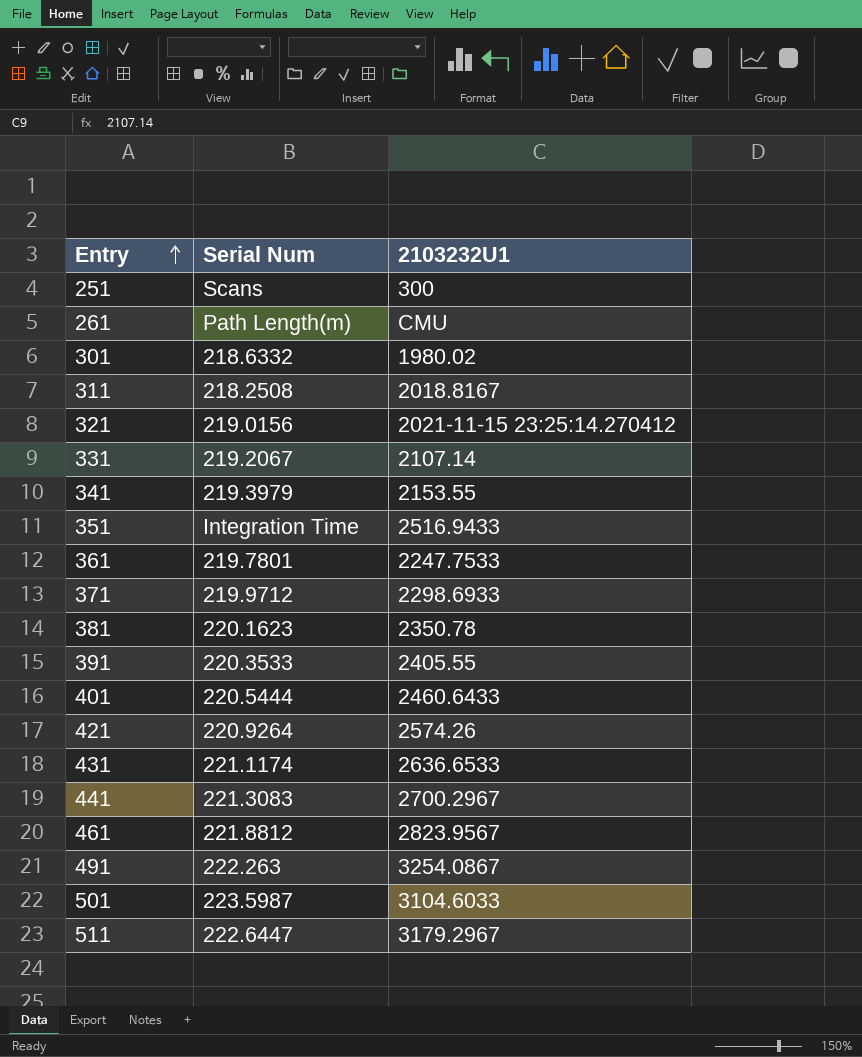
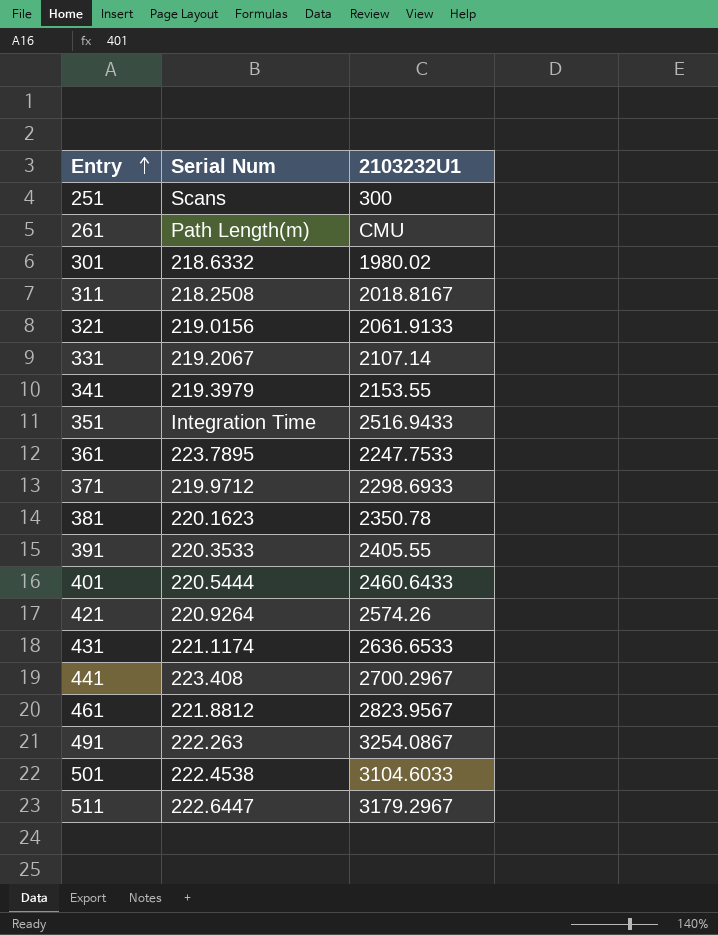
321 | 2103232U1: 2021-11-15 23:25:14.270412 -> 2061.9133
361 | Serial Num: 219.7801 -> 223.7895
441 | Serial Num: 221.3083 -> 223.408
501 | Serial Num: 223.5987 -> 222.4538

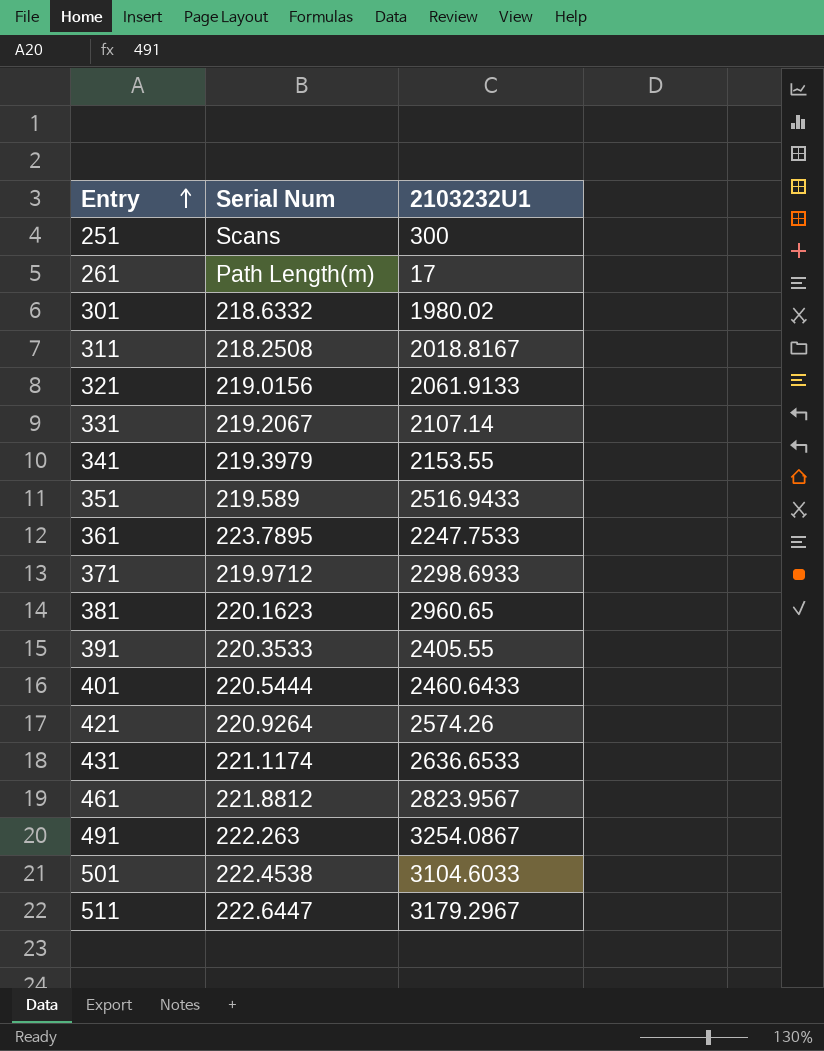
row 441: 223.408 | 2700.2967 -> none
261 | 2103232U1: CMU -> 17
351 | Serial Num: Integration Time -> 219.589
381 | 2103232U1: 2350.78 -> 2960.65

